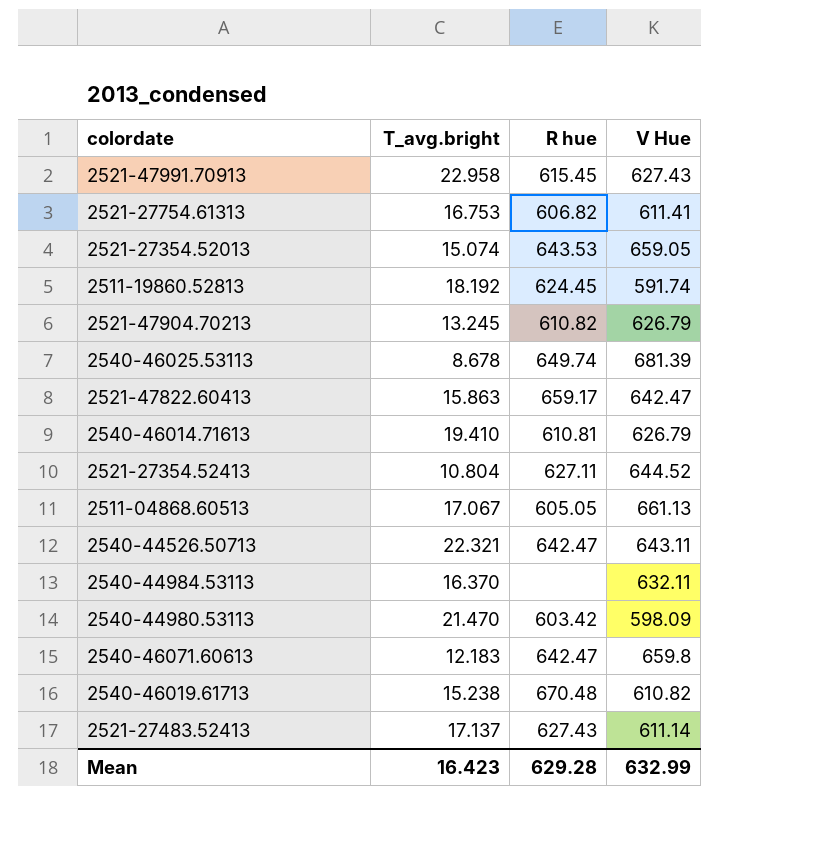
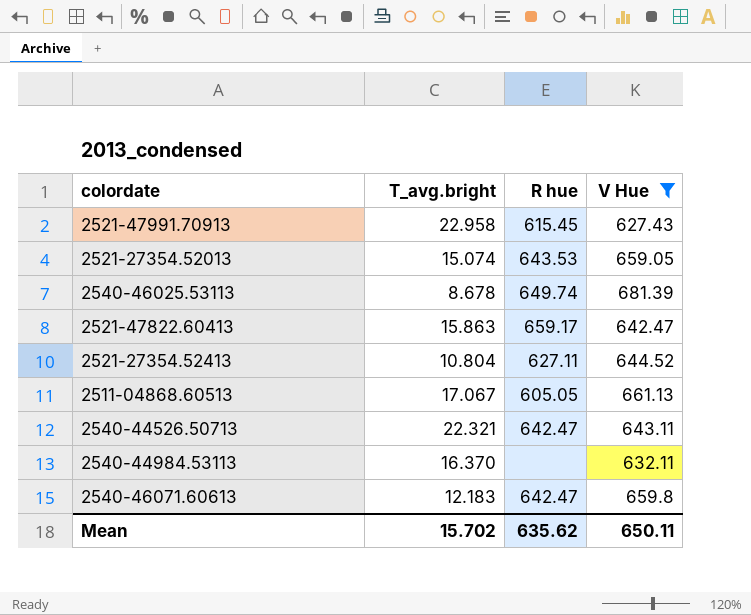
filter: none -> V Hue >= 627.43
Mean | T_avg.bright: 16.423 -> 15.702
Mean | R hue: 629.28 -> 635.62
Mean | V Hue: 632.99 -> 650.11

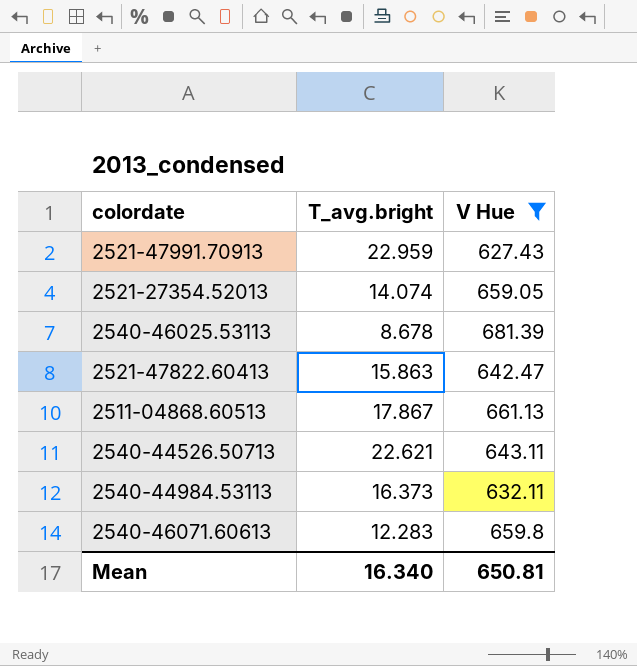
column R hue | position: 3 -> none
row 2521-27354.52413: 10.804 | 627.11 | 644.52 -> none
2521-47991.70913 | T_avg.bright: 22.958 -> 22.959
2521-27354.52013 | T_avg.bright: 15.074 -> 14.074
2511-04868.60513 | T_avg.bright: 17.067 -> 17.867
2540-44526.50713 | T_avg.bright: 22.321 -> 22.621
2540-44984.53113 | T_avg.bright: 16.370 -> 16.373
2540-46071.60613 | T_avg.bright: 12.183 -> 12.283
Mean | T_avg.bright: 15.702 -> 16.340
Mean | V Hue: 650.11 -> 650.81

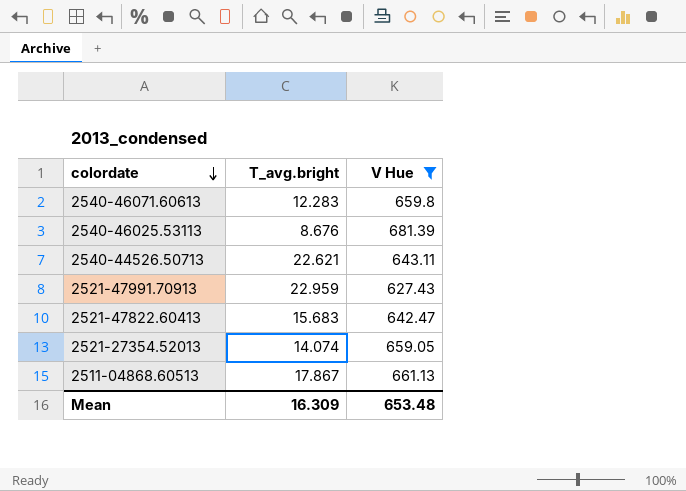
row order: none -> colordate descending
row 2540-44984.53113: 16.373 | 632.11 -> none
2540-46025.53113 | T_avg.bright: 8.678 -> 8.676
2521-47822.60413 | T_avg.bright: 15.863 -> 15.683
Mean | T_avg.bright: 16.340 -> 16.309
Mean | V Hue: 650.81 -> 653.48

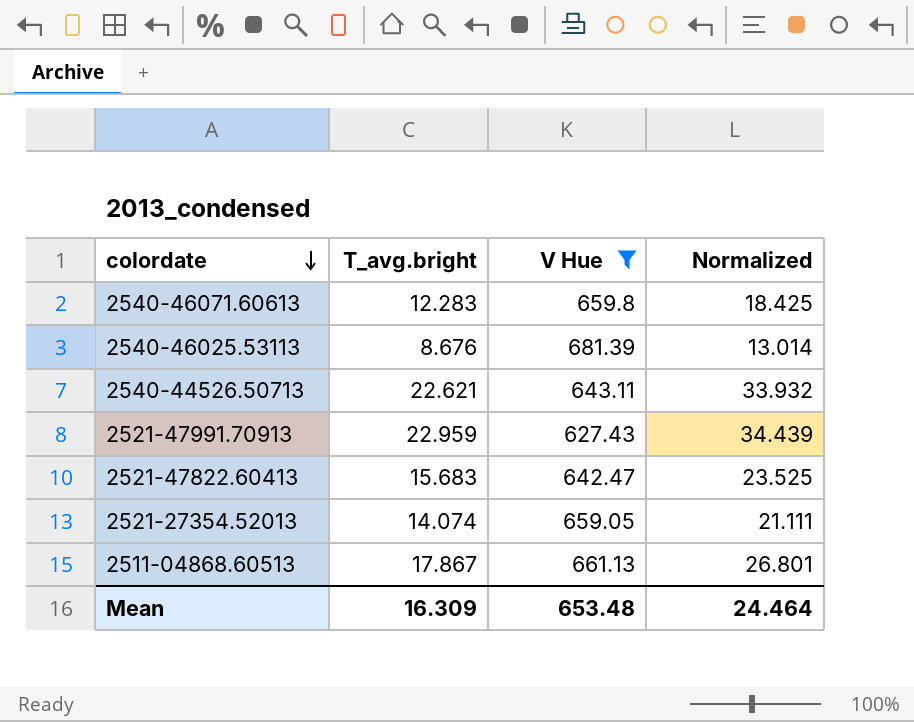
column Normalized | formula: none -> [T_avg.bright] * 1.5

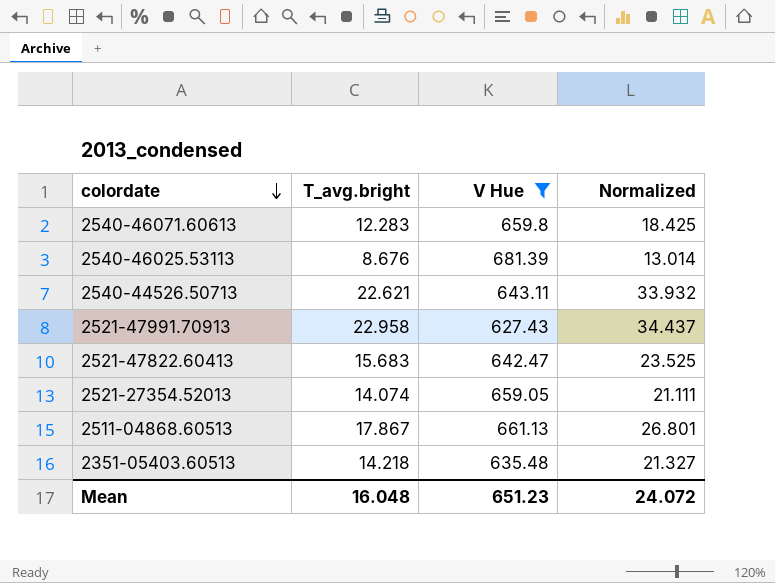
2521-47991.70913 | T_avg.bright: 22.959 -> 22.958
2521-47991.70913 | Normalized: 34.439 -> 34.437
row 2351-05403.60513: none -> 14.218 | 635.48 | 21.327
Mean | T_avg.bright: 16.309 -> 16.048
Mean | V Hue: 653.48 -> 651.23
Mean | Normalized: 24.464 -> 24.072

